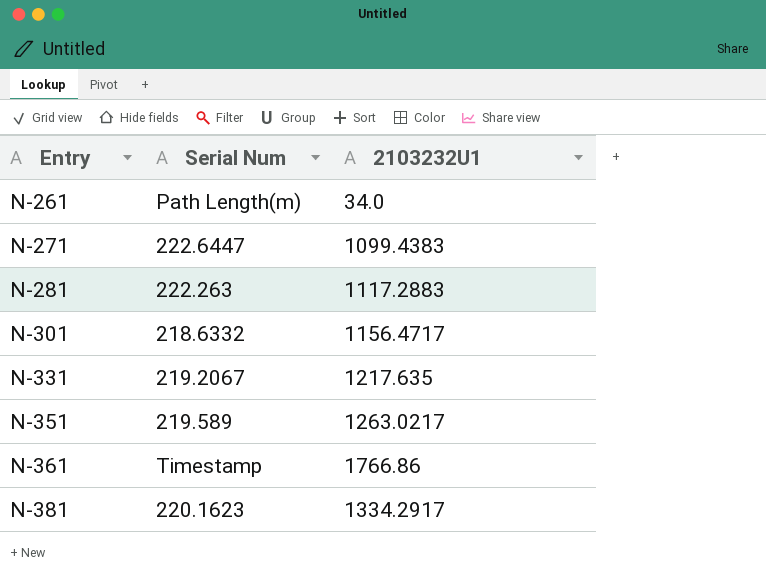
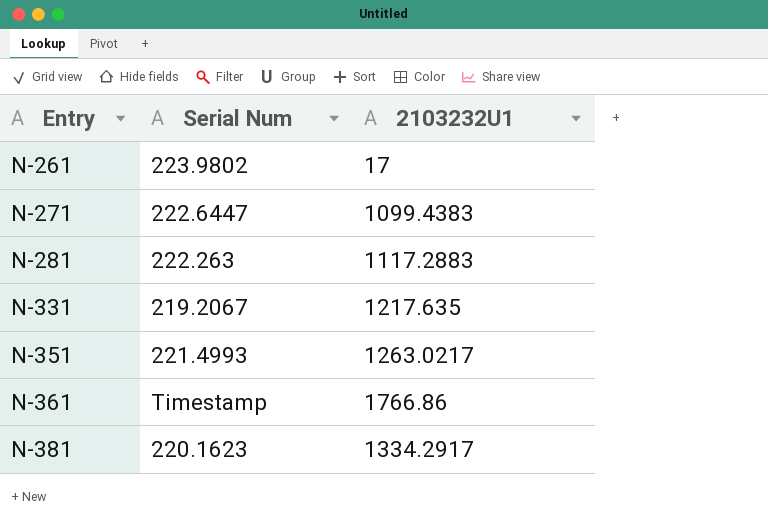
row N-301: 218.6332 | 1156.4717 -> none
N-261 | Serial Num: Path Length(m) -> 223.9802
N-261 | 2103232U1: 34.0 -> 17
N-351 | Serial Num: 219.589 -> 221.4993

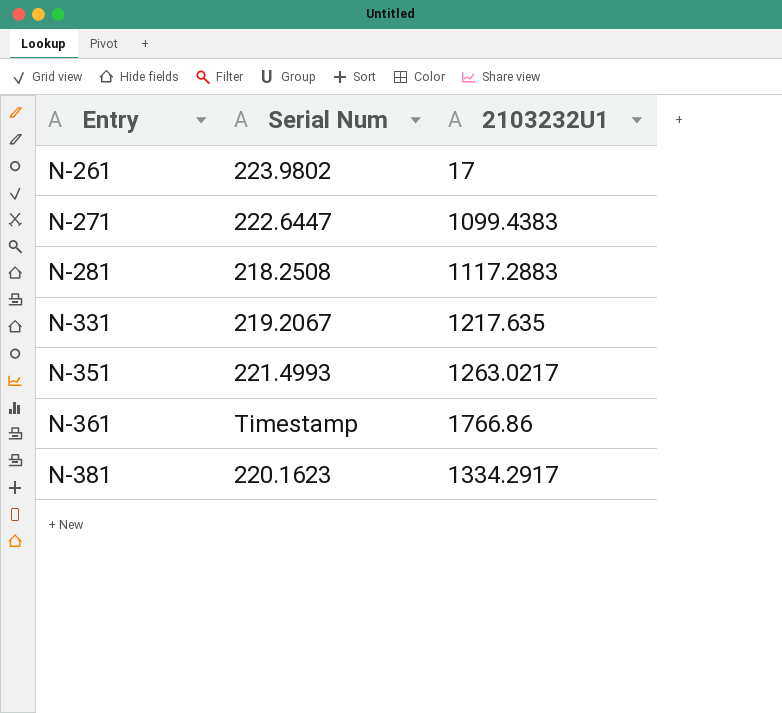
N-281 | Serial Num: 222.263 -> 218.2508

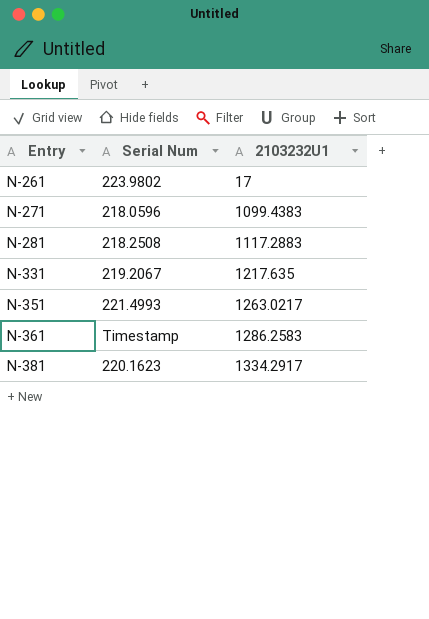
N-271 | Serial Num: 222.6447 -> 218.0596
N-361 | 2103232U1: 1766.86 -> 1286.2583

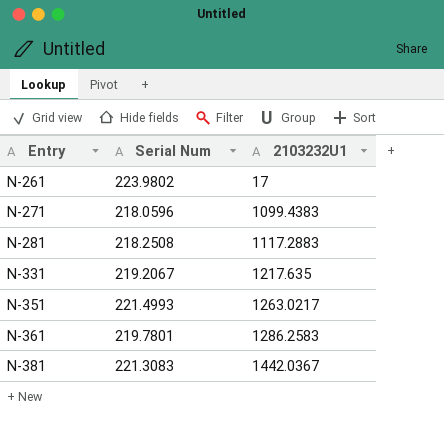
N-361 | Serial Num: Timestamp -> 219.7801
N-381 | Serial Num: 220.1623 -> 221.3083
N-381 | 2103232U1: 1334.2917 -> 1442.0367

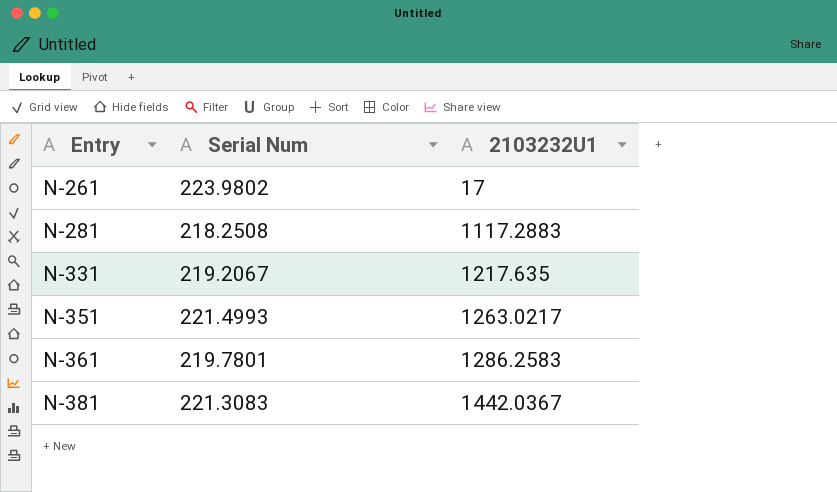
row N-271: 218.0596 | 1099.4383 -> none

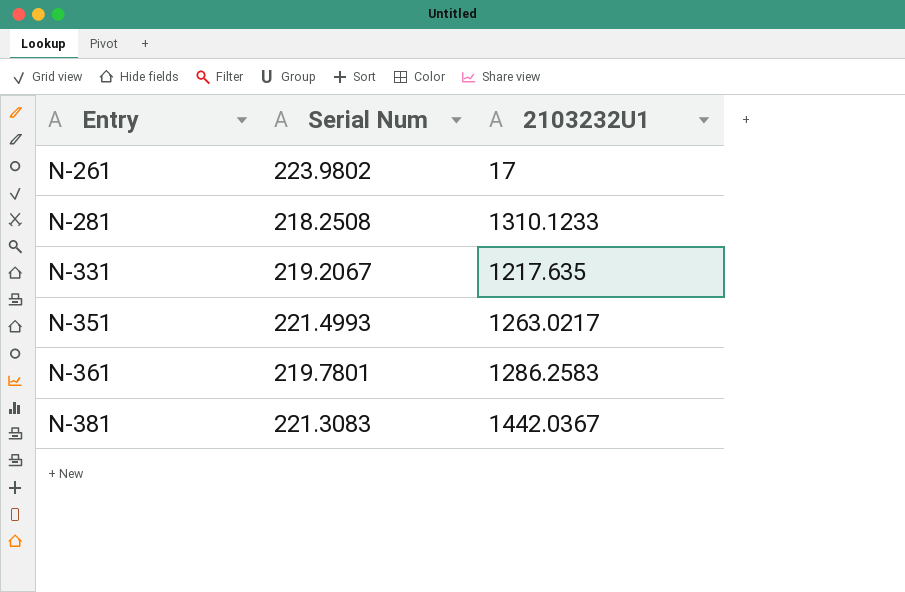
N-281 | 2103232U1: 1117.2883 -> 1310.1233

